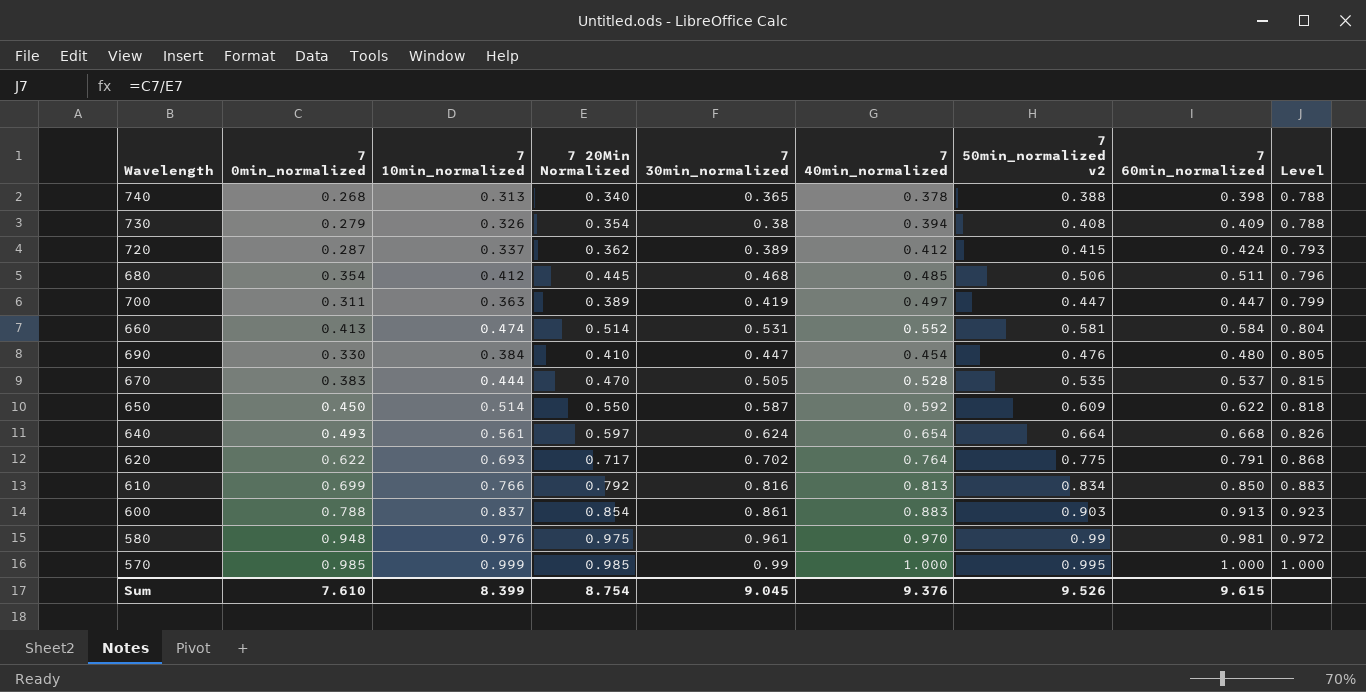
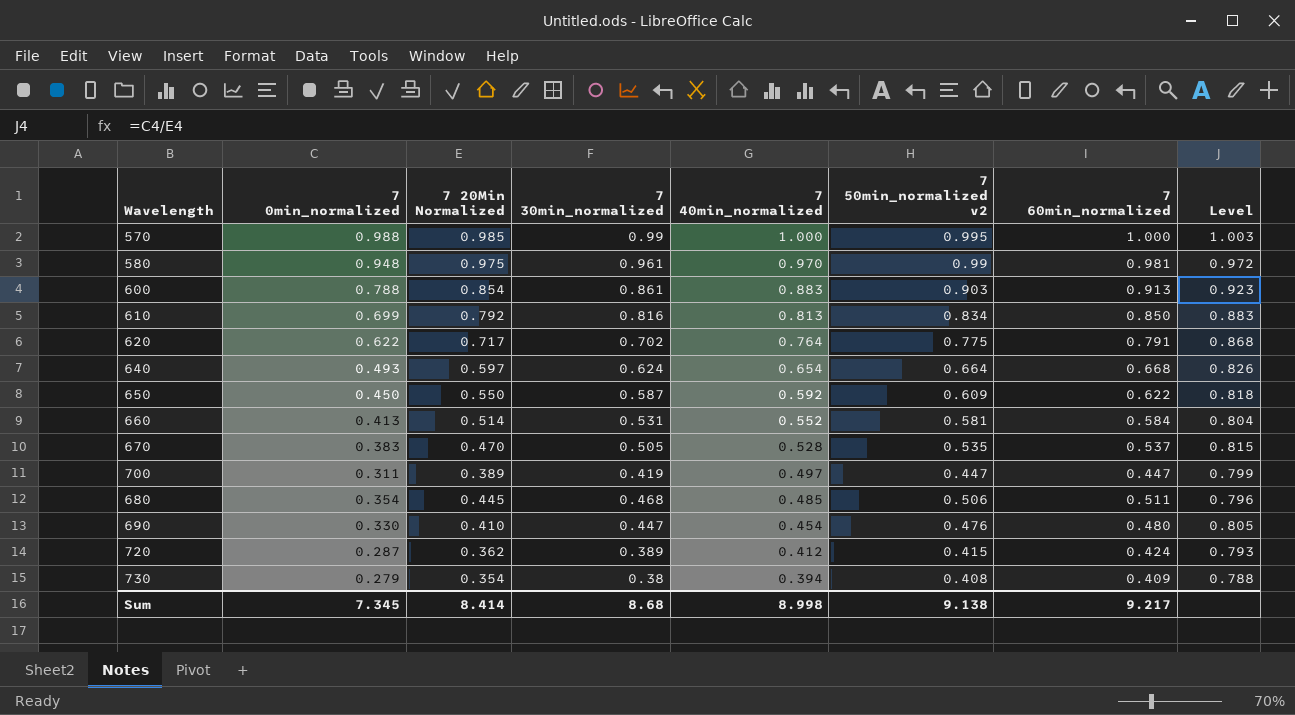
row order: Level ascending -> 7 40min_normalized descending
column 7 10min_normalized | position: 3 -> none
row 740: 0.268 | 0.313 | 0.340 | 0.365 | 0.378 | 0.388 | 0.398 | 0.788 -> none
570 | 7 0min_normalized: 0.985 -> 0.988
570 | Level: 1.000 -> 1.003
Sum | 7 0min_normalized: 7.610 -> 7.345
Sum | 7 20Min Normalized: 8.754 -> 8.414
Sum | 7 30min_normalized: 9.045 -> 8.68
Sum | 7 40min_normalized: 9.376 -> 8.998
Sum | 7 50min_normalized v2: 9.526 -> 9.138
Sum | 7 60min_normalized: 9.615 -> 9.217

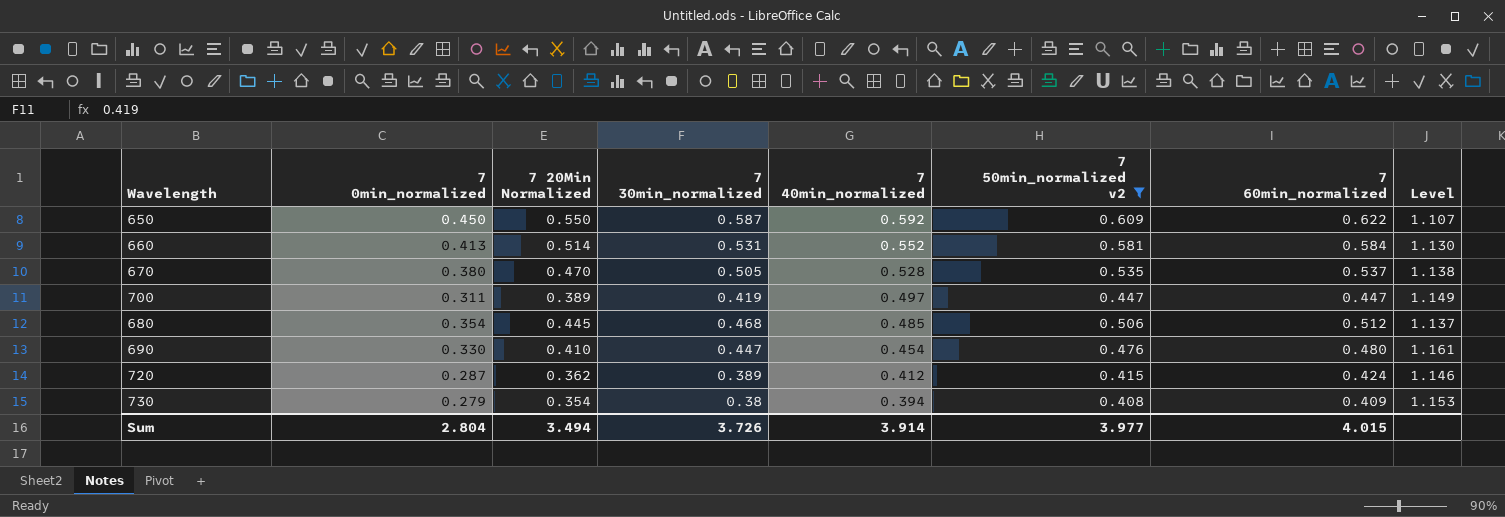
filter: none -> 7 50min_normalized v2 <= 0.609
column Level | formula: [7 0min_normalized] / [7 20Min Normalized] -> [7 50min_normalized v2] / [7 20Min Normalized]
670 | 7 0min_normalized: 0.383 -> 0.380
680 | 7 60min_normalized: 0.511 -> 0.512
Sum | 7 0min_normalized: 7.345 -> 2.804
Sum | 7 20Min Normalized: 8.414 -> 3.494
Sum | 7 30min_normalized: 8.68 -> 3.726
Sum | 7 40min_normalized: 8.998 -> 3.914
Sum | 7 50min_normalized v2: 9.138 -> 3.977
Sum | 7 60min_normalized: 9.217 -> 4.015

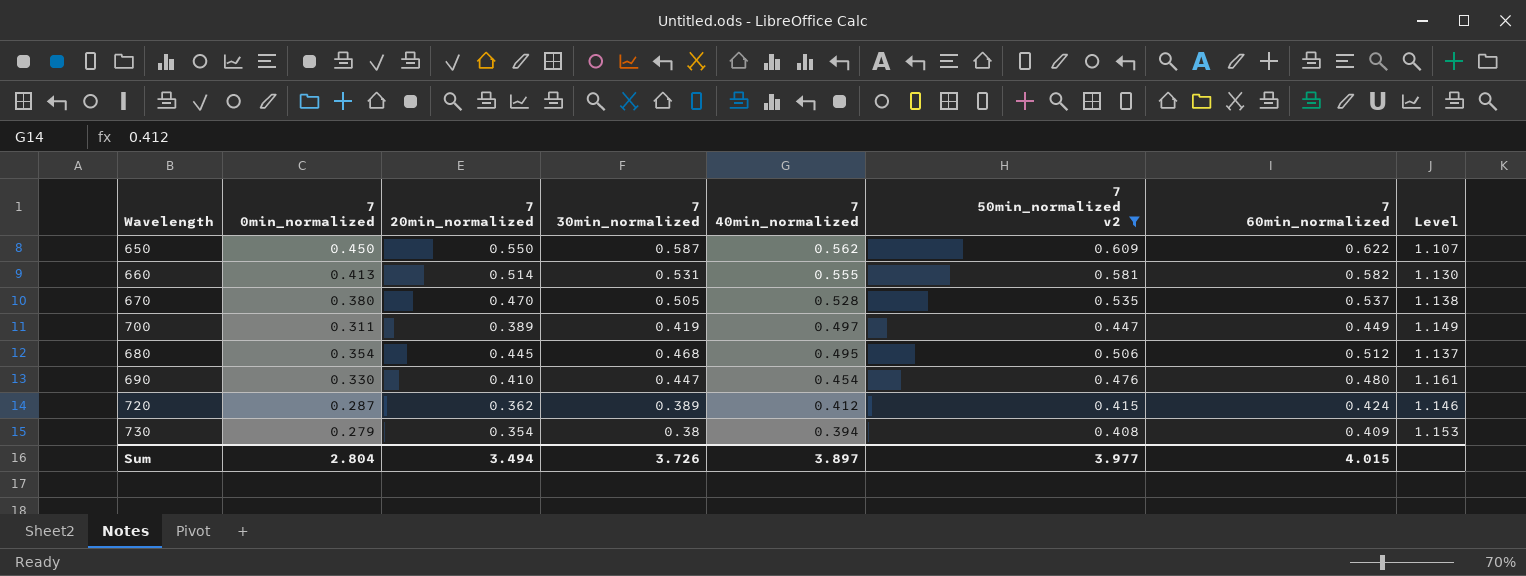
column name: 7 20Min Normalized -> 7 20min_normalized
650 | 7 40min_normalized: 0.592 -> 0.562
660 | 7 40min_normalized: 0.552 -> 0.555
660 | 7 60min_normalized: 0.584 -> 0.582
700 | 7 60min_normalized: 0.447 -> 0.449
680 | 7 40min_normalized: 0.485 -> 0.495
Sum | 7 40min_normalized: 3.914 -> 3.897

